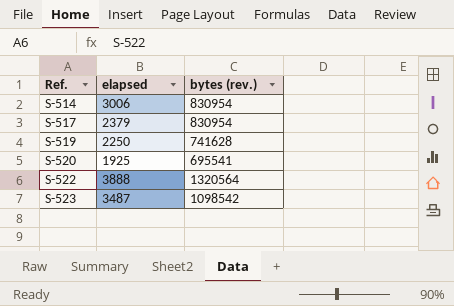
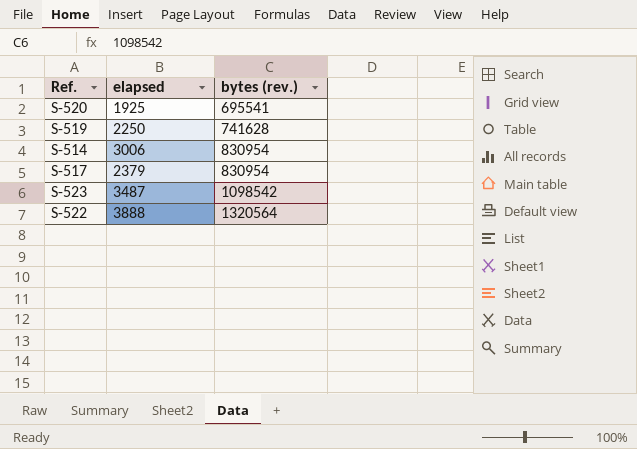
row order: Ref. ascending -> bytes (rev.) ascending

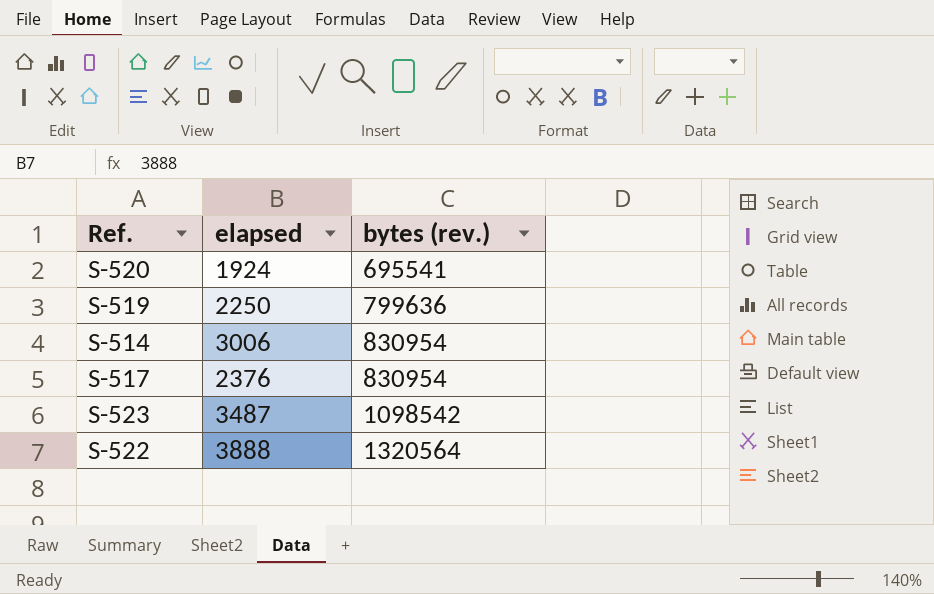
S-520 | elapsed: 1925 -> 1924
S-519 | bytes (rev.): 741628 -> 799636
S-517 | elapsed: 2379 -> 2376

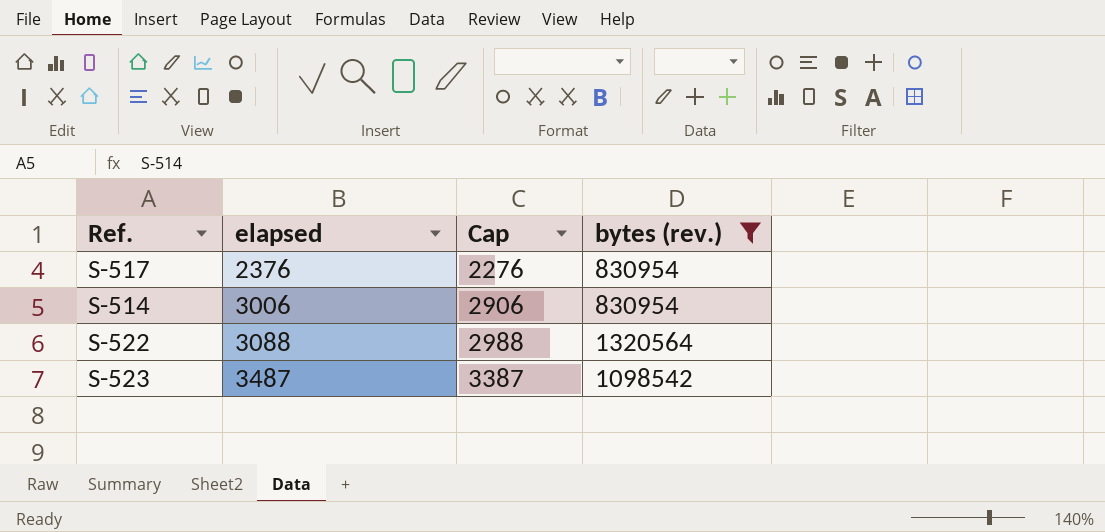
filter: none -> bytes (rev.) >= 830954
row order: bytes (rev.) ascending -> elapsed ascending
column Cap | formula: none -> [elapsed] - 100
S-522 | elapsed: 3888 -> 3088

